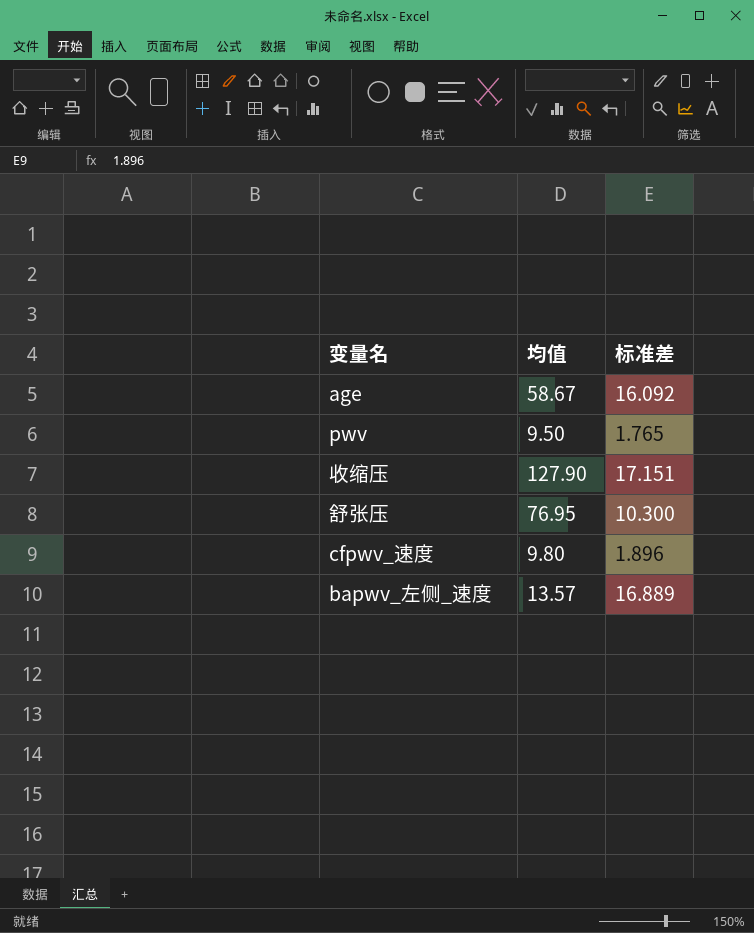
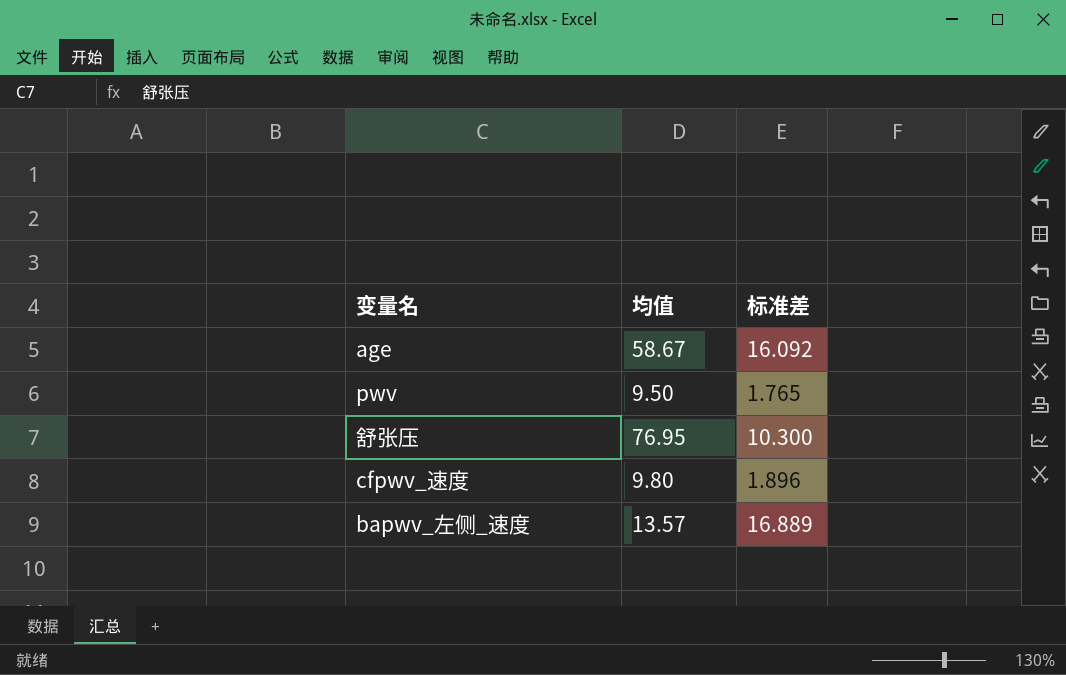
row 收缩压: 127.90 | 17.151 -> none

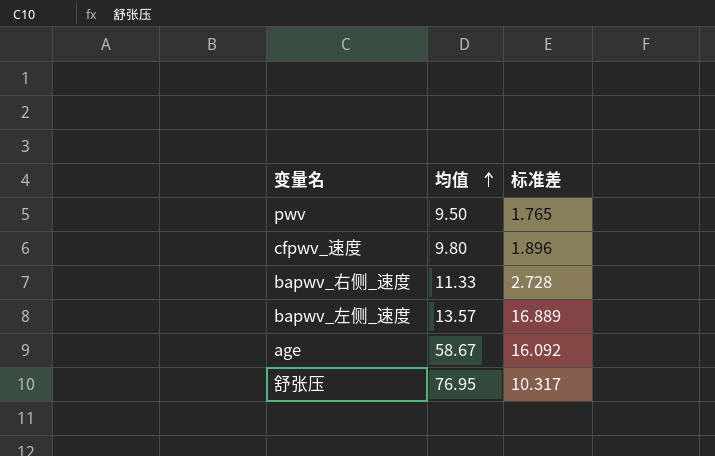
row order: none -> 均值 ascending
row bapwv_右侧_速度: none -> 11.33 | 2.728
舒张压 | 标准差: 10.300 -> 10.317

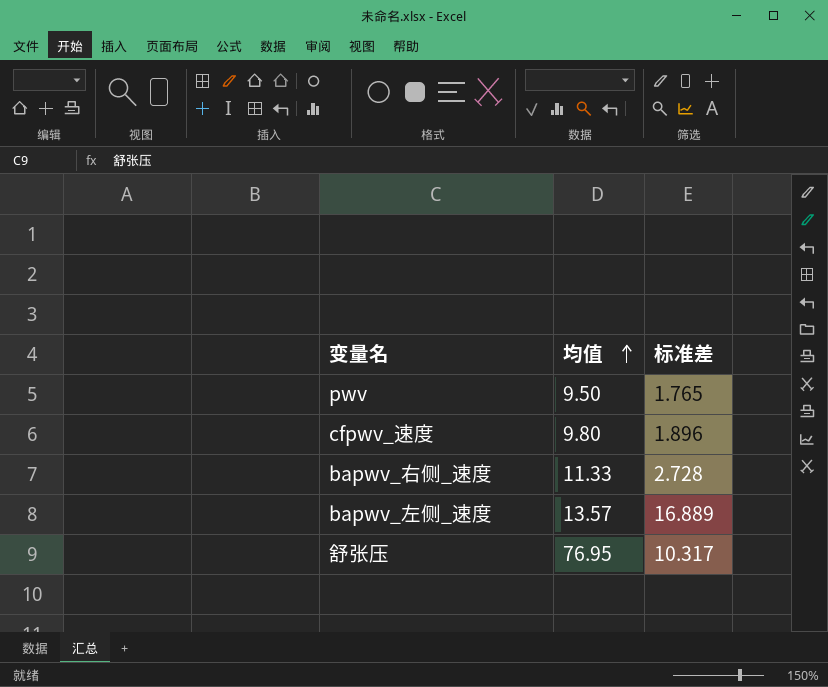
row age: 58.67 | 16.092 -> none

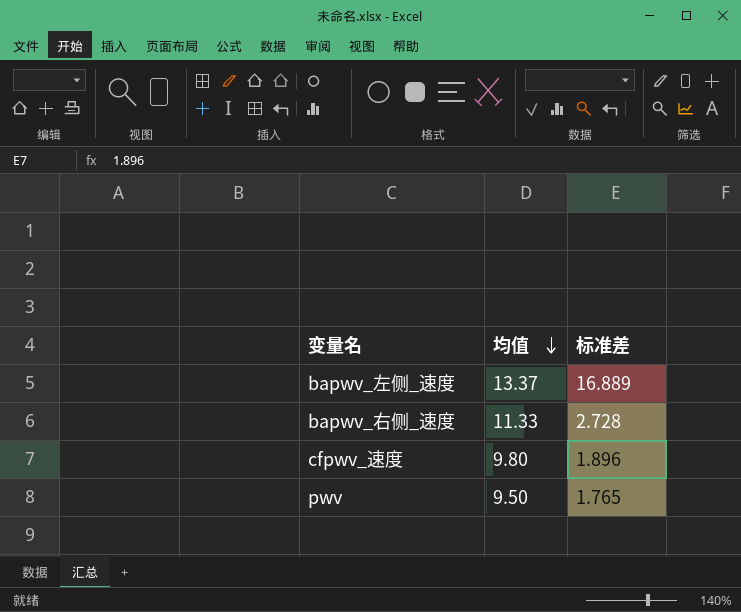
row order: 均值 ascending -> 均值 descending
row 舒张压: 76.95 | 10.317 -> none
bapwv_左侧_速度 | 均值: 13.57 -> 13.37

